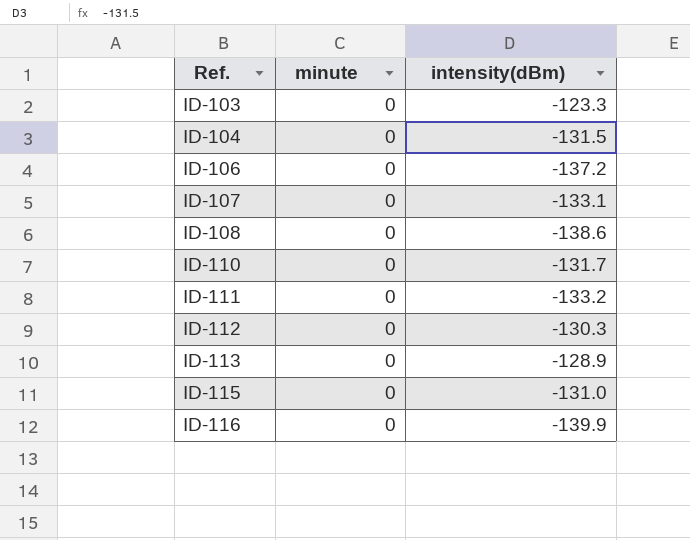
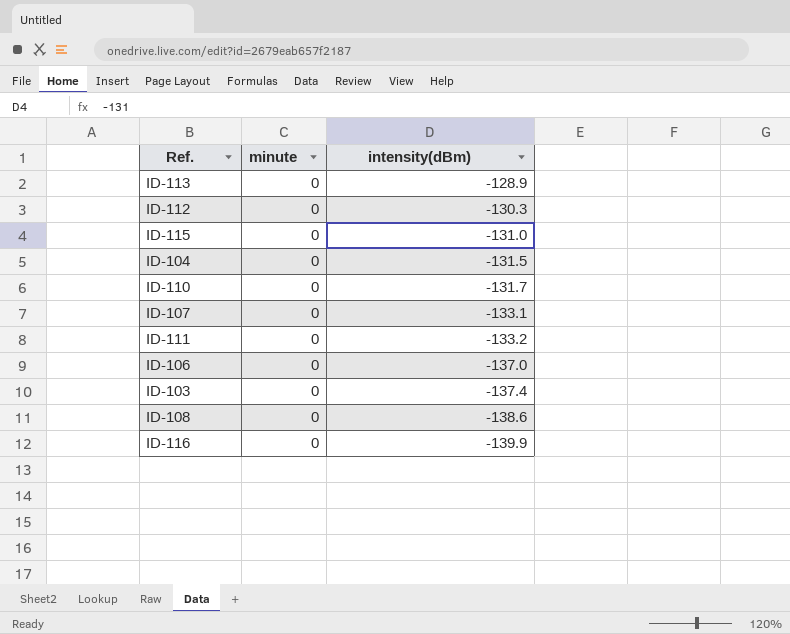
row order: Ref. ascending -> intensity(dBm) descending
ID-106 | intensity(dBm): -137.2 -> -137.0
ID-103 | intensity(dBm): -123.3 -> -137.4

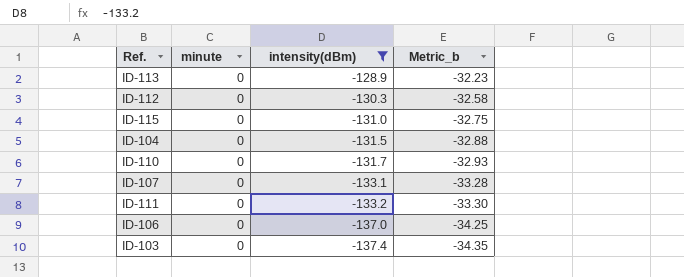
filter: none -> intensity(dBm) >= -137.4
column Metric_b | formula: none -> [intensity(dBm)] * 0.25

